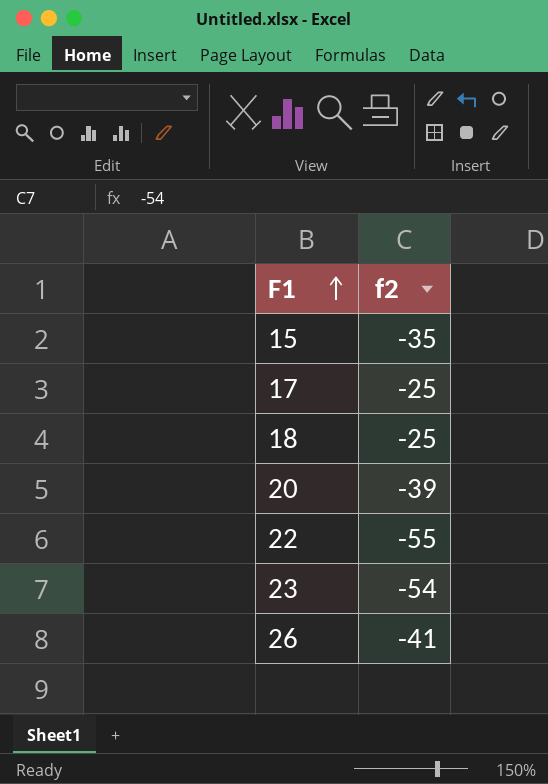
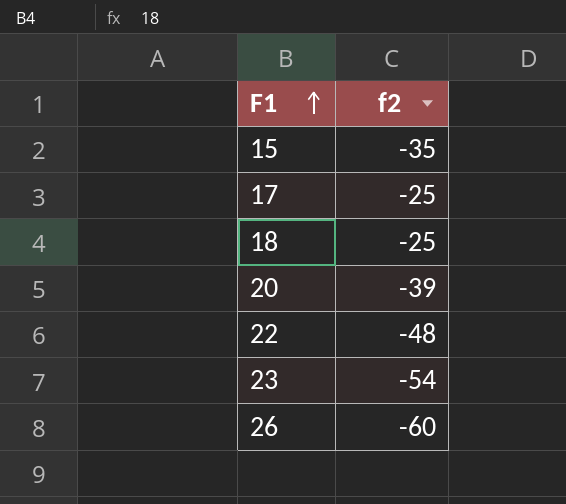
22 | f2: -55 -> -48
26 | f2: -41 -> -60

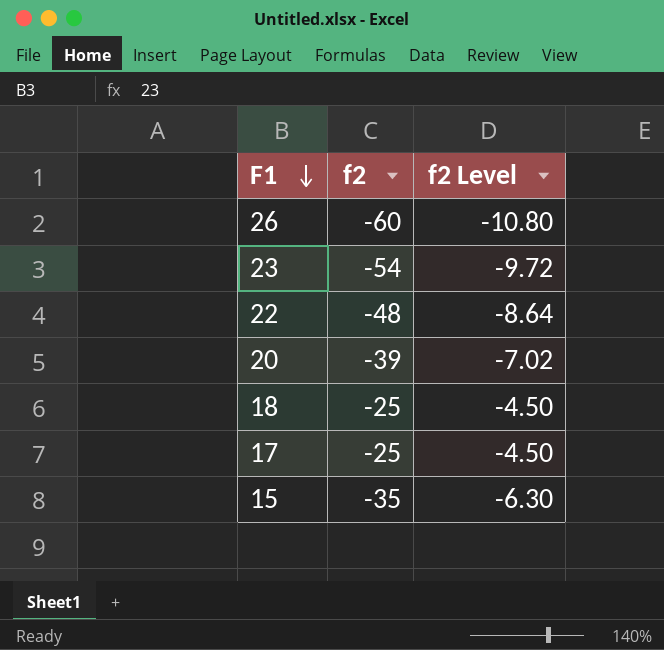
row order: F1 ascending -> F1 descending
column f2 Level | formula: none -> [f2] * 0.18

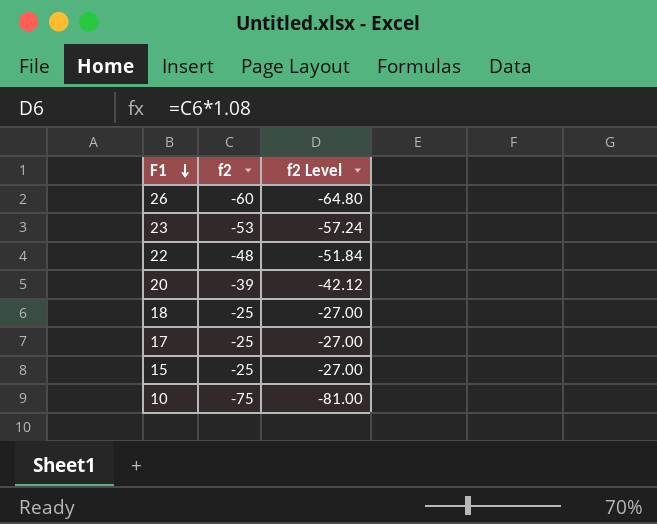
column f2 Level | formula: [f2] * 0.18 -> [f2] * 1.08
23 | f2: -54 -> -53
15 | f2: -35 -> -25
row 10: none -> -75 | -81.00

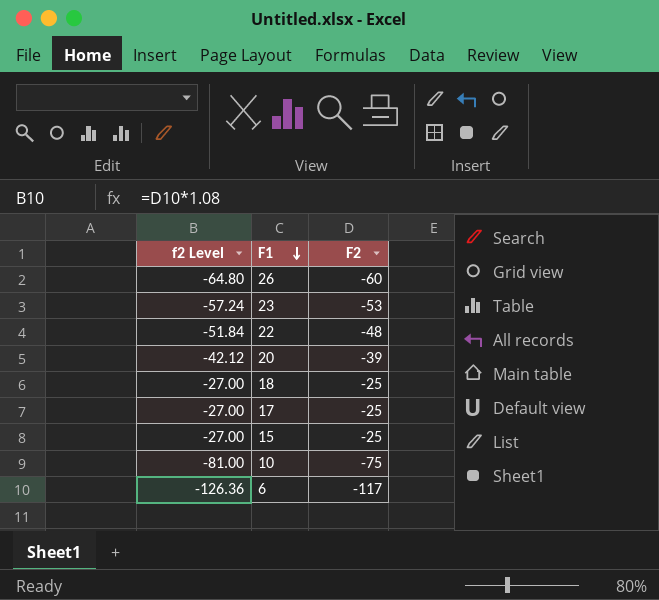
column f2 Level | position: 3 -> 1
column name: f2 -> F2
row 6: none -> -126.36 | -117

